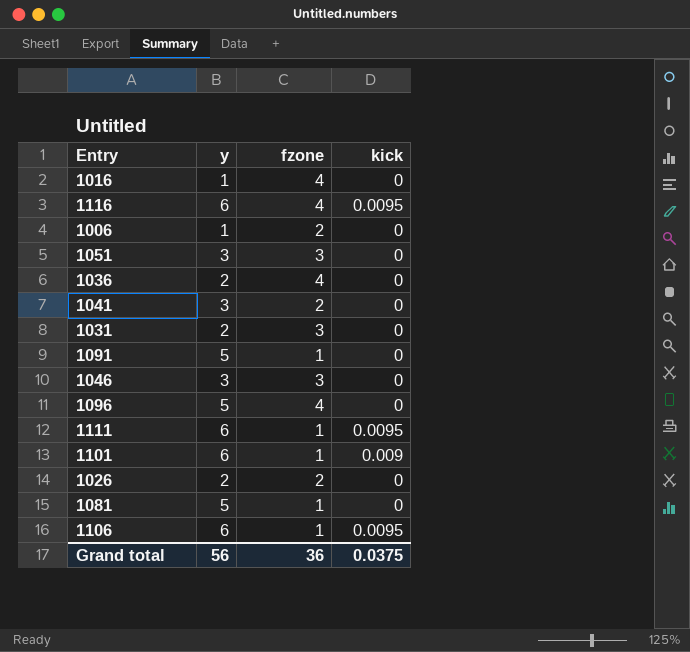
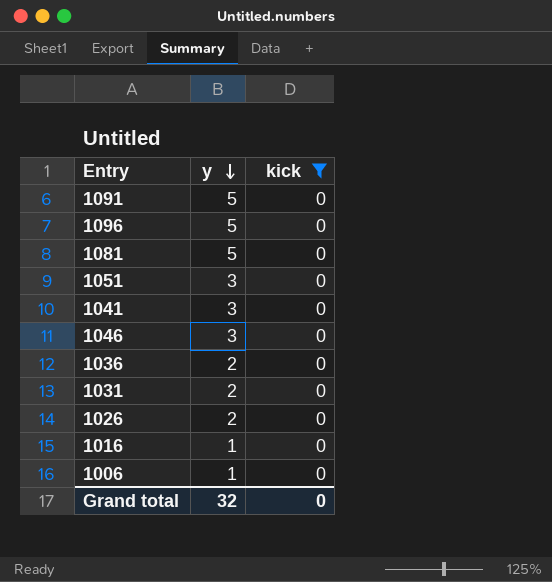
filter: none -> kick = 0
row order: none -> y descending
column fzone | position: 3 -> none
Grand total | y: 56 -> 32
Grand total | kick: 0.0375 -> 0

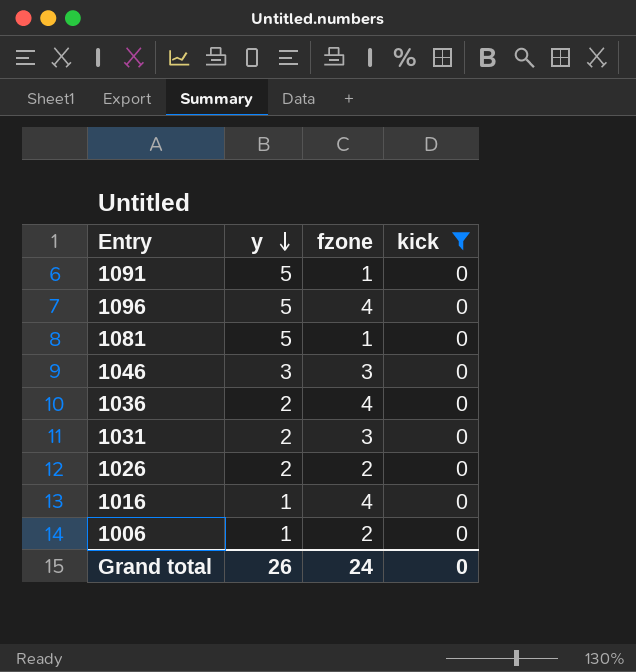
column fzone | position: none -> 3
row 1051: 3 | 0 -> none
row 1041: 3 | 0 -> none
Grand total | y: 32 -> 26

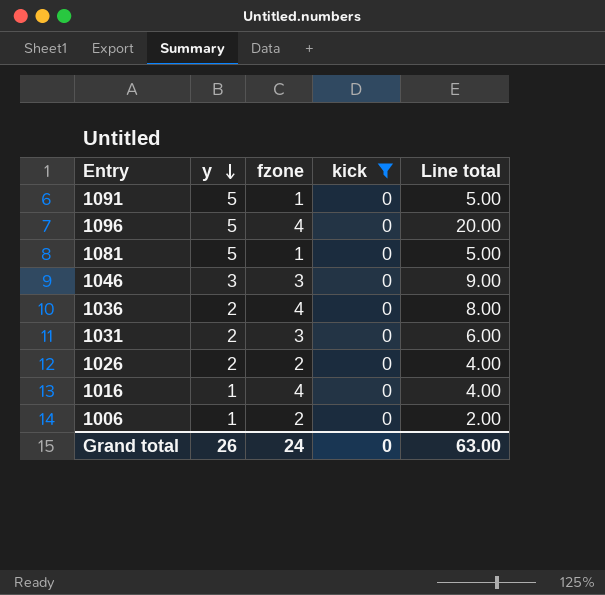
column Line total | formula: none -> [y] * [fzone]

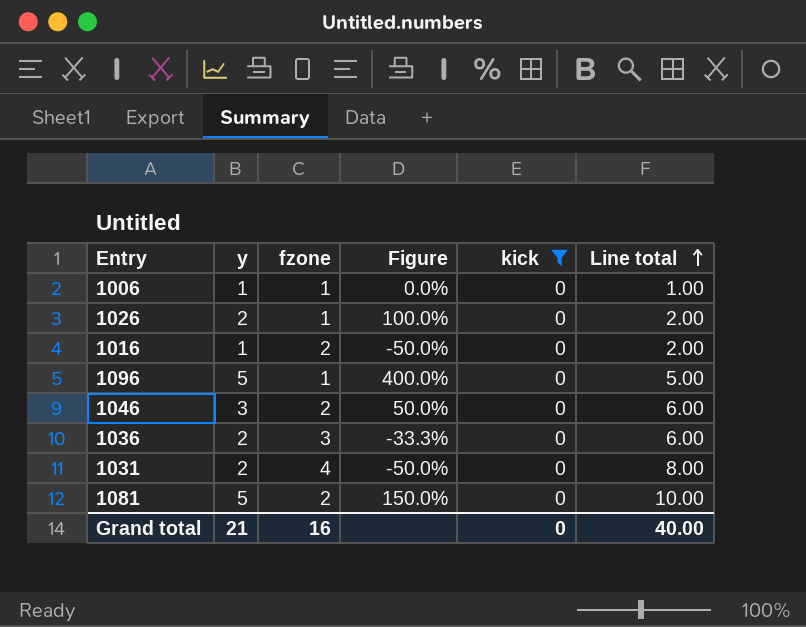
row order: y descending -> Line total ascending
column Figure | formula: none -> ([y] - [fzone]) / [fzone]
row 1091: 5 | 1 | 0 | 5.00 -> none
1006 | fzone: 2 -> 1
1006 | Line total: 2.00 -> 1.00
1026 | fzone: 2 -> 1
1026 | Line total: 4.00 -> 2.00
1016 | fzone: 4 -> 2
1016 | Line total: 4.00 -> 2.00
1096 | fzone: 4 -> 1
1096 | Line total: 20.00 -> 5.00
1046 | fzone: 3 -> 2
1046 | Line total: 9.00 -> 6.00
1036 | fzone: 4 -> 3
1036 | Line total: 8.00 -> 6.00
1031 | fzone: 3 -> 4
1031 | Line total: 6.00 -> 8.00
1081 | fzone: 1 -> 2
1081 | Line total: 5.00 -> 10.00
Grand total | y: 26 -> 21
Grand total | fzone: 24 -> 16
Grand total | Line total: 63.00 -> 40.00

